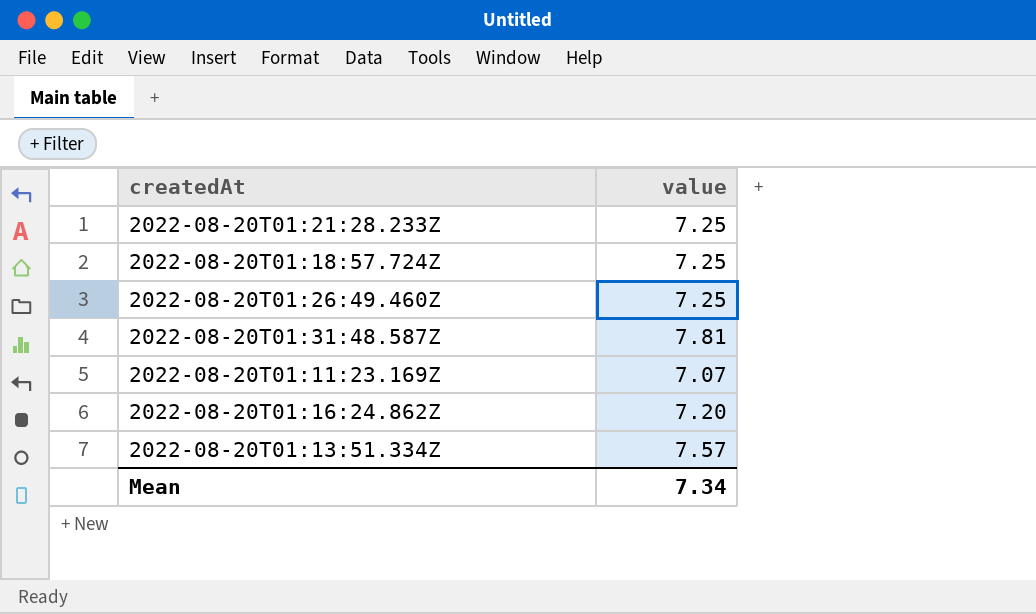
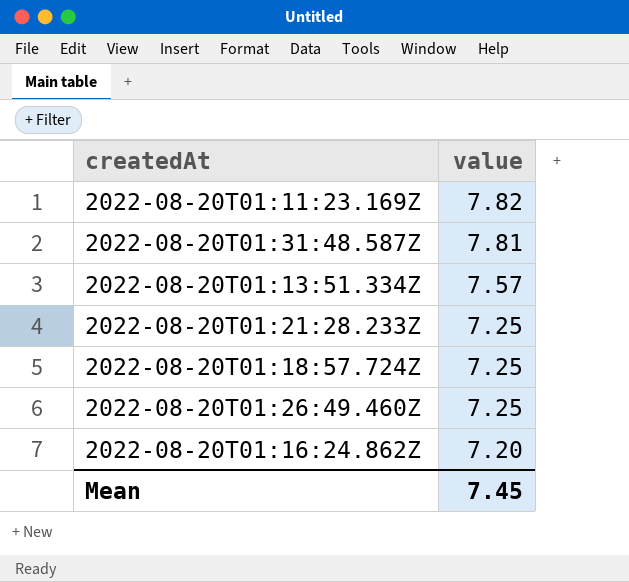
row order: none -> value descending
2022-08-20T01:11:23.169Z | value: 7.07 -> 7.82
Mean | value: 7.34 -> 7.45

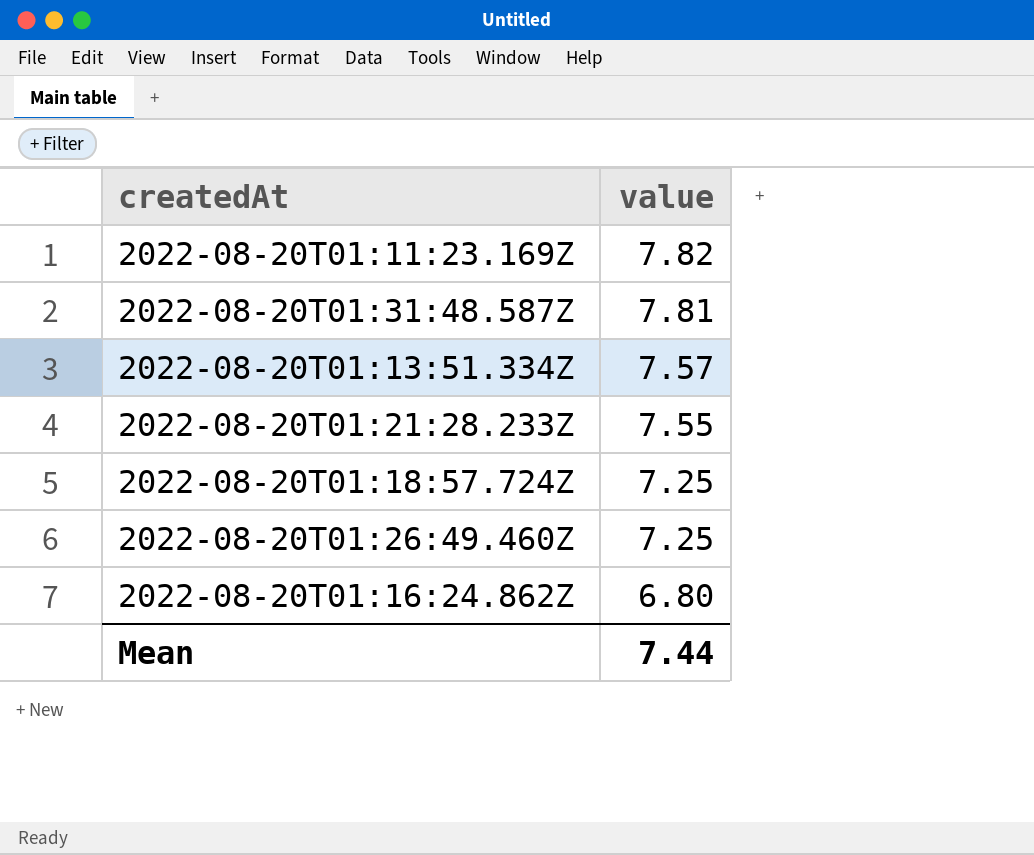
2022-08-20T01:21:28.233Z | value: 7.25 -> 7.55
2022-08-20T01:16:24.862Z | value: 7.20 -> 6.80
Mean | value: 7.45 -> 7.44

